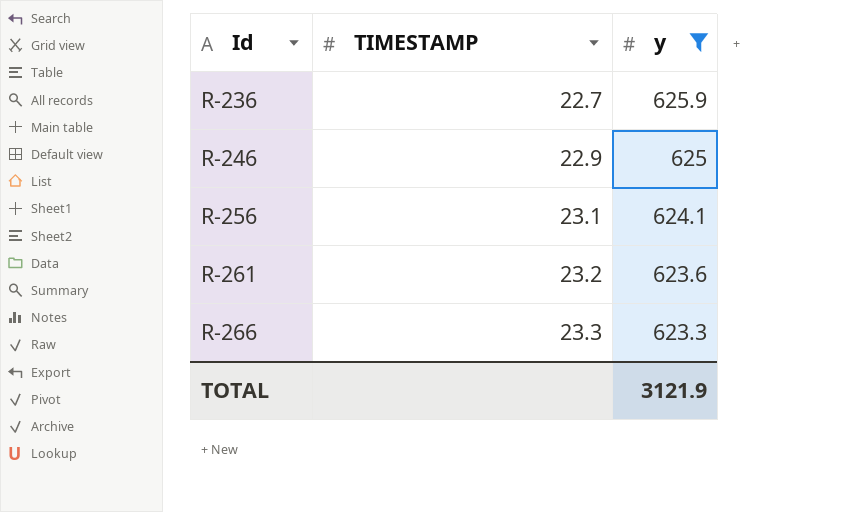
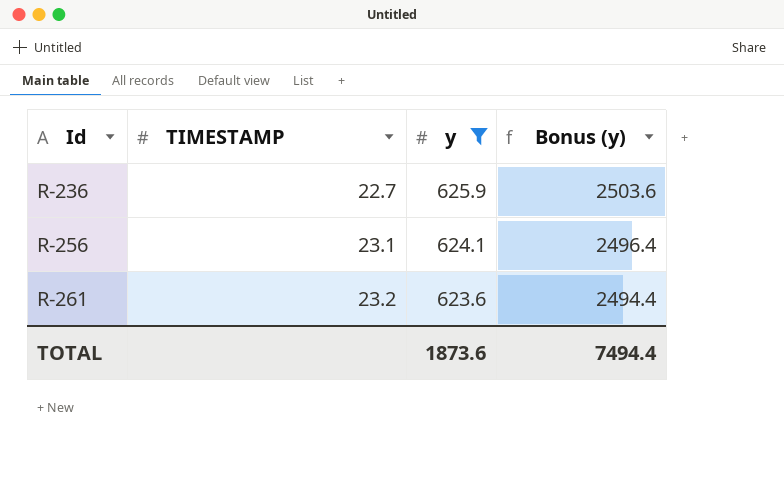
column Bonus (y) | formula: none -> [y] * 4
row R-246: 22.9 | 625 -> none
row R-266: 23.3 | 623.3 -> none
TOTAL | y: 3121.9 -> 1873.6

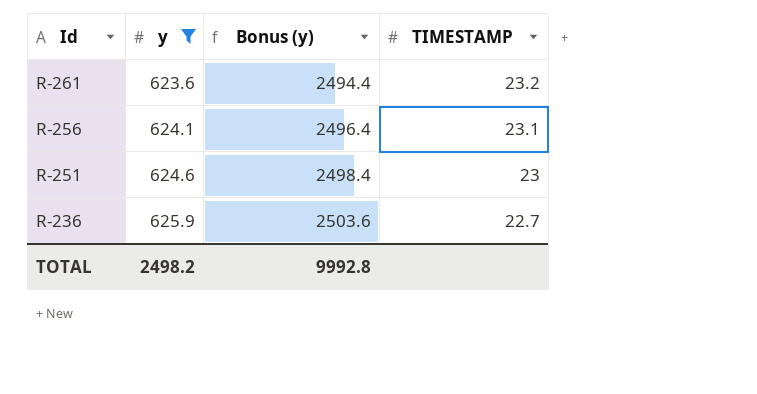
row order: Id ascending -> Id descending
column TIMESTAMP | position: 2 -> 4
row R-251: none -> 624.6 | 2498.4 | 23
TOTAL | y: 1873.6 -> 2498.2
TOTAL | Bonus (y): 7494.4 -> 9992.8

